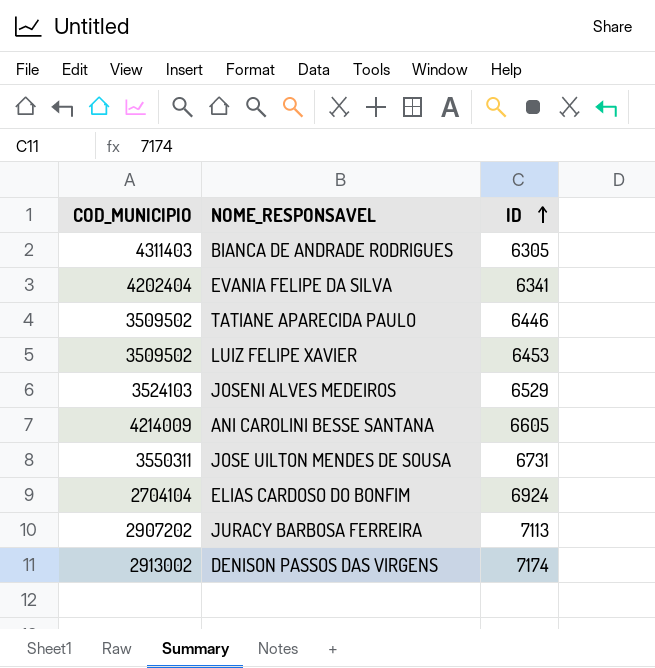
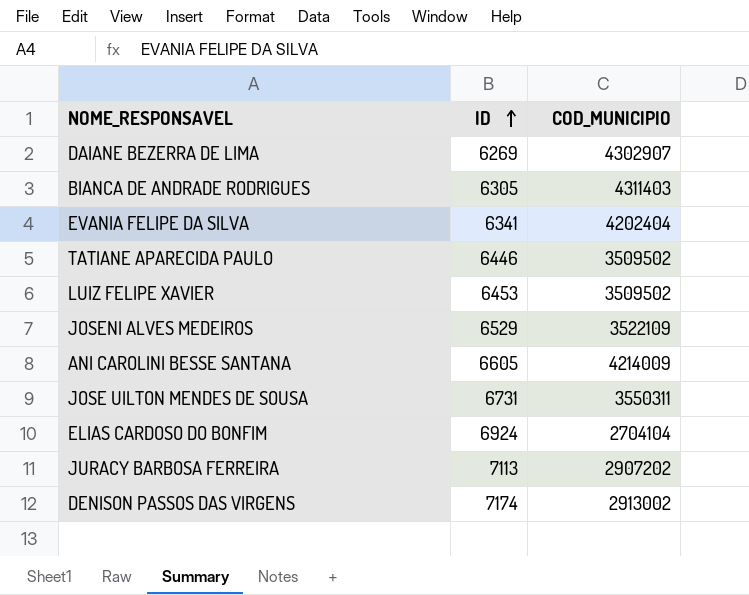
column COD_MUNICIPIO | position: 1 -> 3
row DAIANE BEZERRA DE LIMA: none -> 6269 | 4302907
JOSENI ALVES MEDEIROS | COD_MUNICIPIO: 3524103 -> 3522109

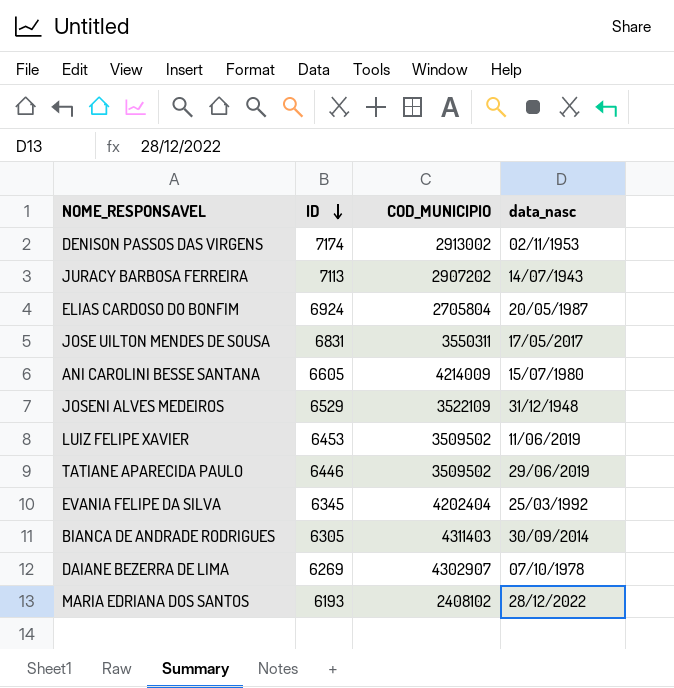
row order: ID ascending -> ID descending
column data_nasc | position: none -> 4
ELIAS CARDOSO DO BONFIM | COD_MUNICIPIO: 2704104 -> 2705804
JOSE UILTON MENDES DE SOUSA | ID: 6731 -> 6831
EVANIA FELIPE DA SILVA | ID: 6341 -> 6345
row MARIA EDRIANA DOS SANTOS: none -> 6193 | 2408102 | 28/12/2022

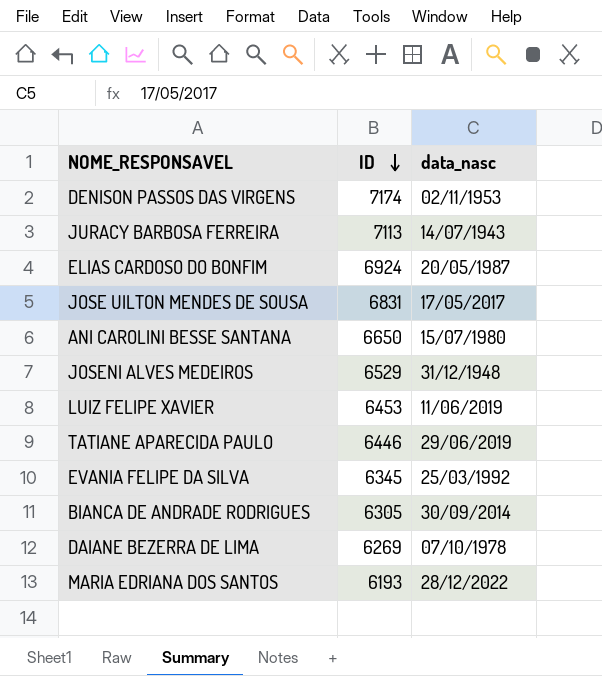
column COD_MUNICIPIO | position: 3 -> none
ANI CAROLINI BESSE SANTANA | ID: 6605 -> 6650

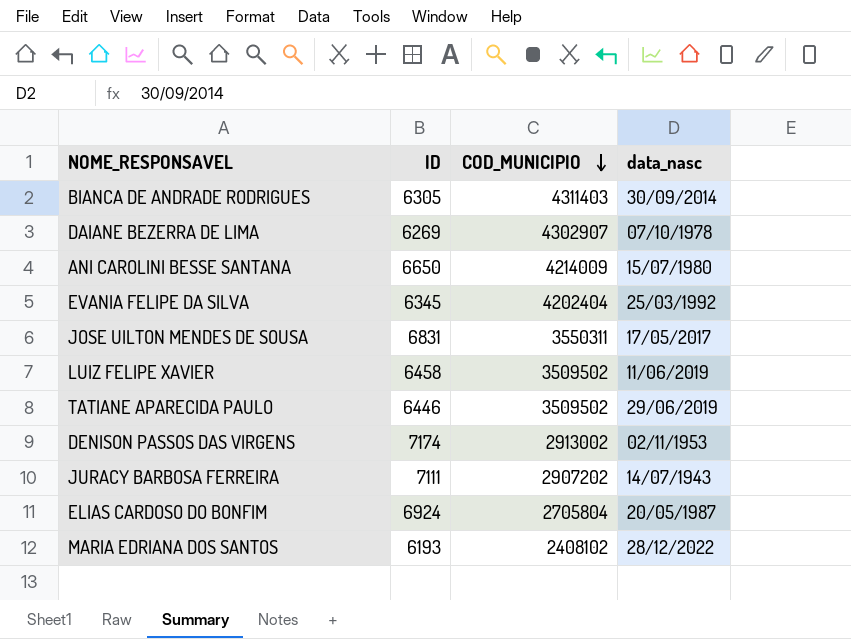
row order: ID descending -> COD_MUNICIPIO descending
column COD_MUNICIPIO | position: none -> 3
row JOSENI ALVES MEDEIROS: 6529 | 31/12/1948 -> none
LUIZ FELIPE XAVIER | ID: 6453 -> 6458
JURACY BARBOSA FERREIRA | ID: 7113 -> 7111

